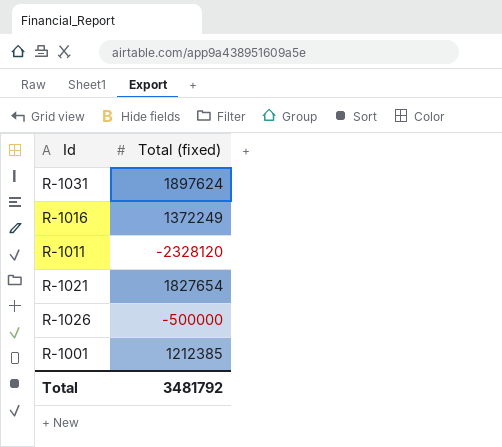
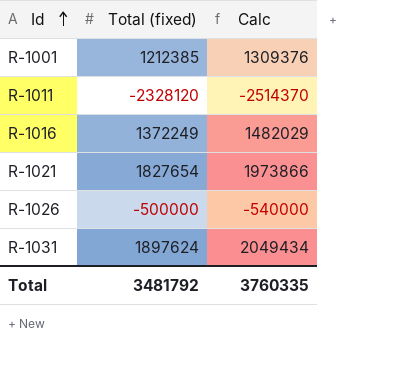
row order: none -> Id ascending
column Calc | formula: none -> [Total (fixed)] * 1.08

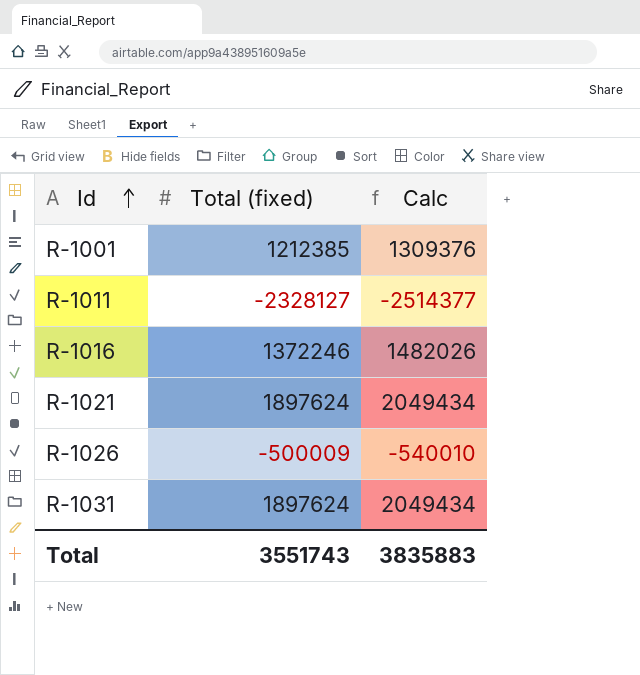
R-1011 | Total (fixed): -2328120 -> -2328127
R-1011 | Calc: -2514370 -> -2514377
R-1016 | Total (fixed): 1372249 -> 1372246
R-1016 | Calc: 1482029 -> 1482026
R-1021 | Total (fixed): 1827654 -> 1897624
R-1021 | Calc: 1973866 -> 2049434
R-1026 | Total (fixed): -500000 -> -500009
R-1026 | Calc: -540000 -> -540010
Total | Total (fixed): 3481792 -> 3551743
Total | Calc: 3760335 -> 3835883

